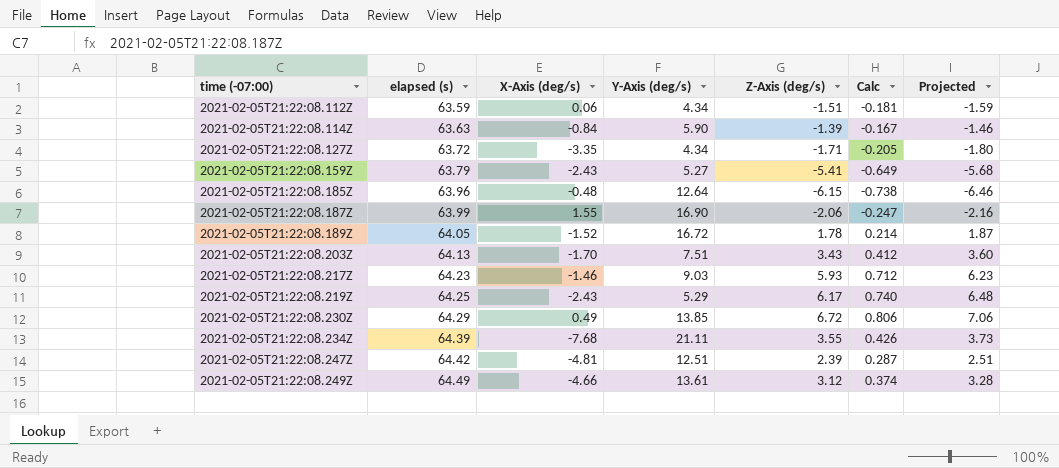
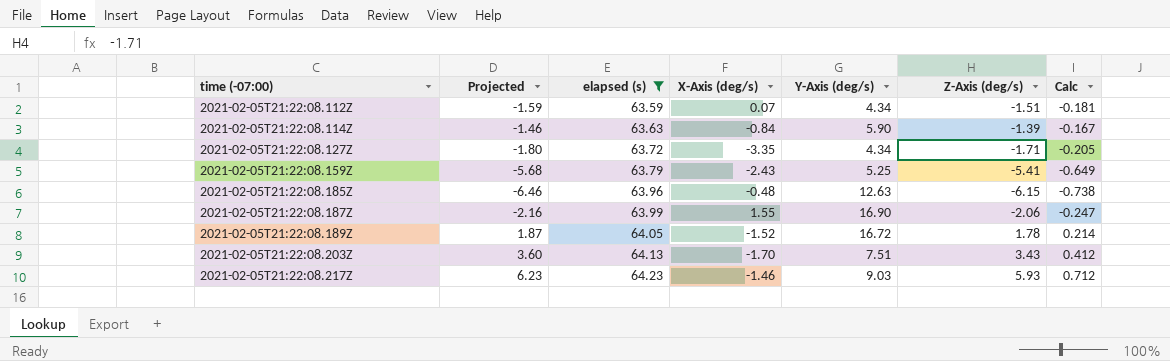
filter: none -> elapsed (s) <= 64.23
column Projected | position: 7 -> 2
2021-02-05T21:22:08.112Z | X-Axis (deg/s): 0.06 -> 0.07
2021-02-05T21:22:08.159Z | Y-Axis (deg/s): 5.27 -> 5.25
2021-02-05T21:22:08.185Z | Y-Axis (deg/s): 12.64 -> 12.63

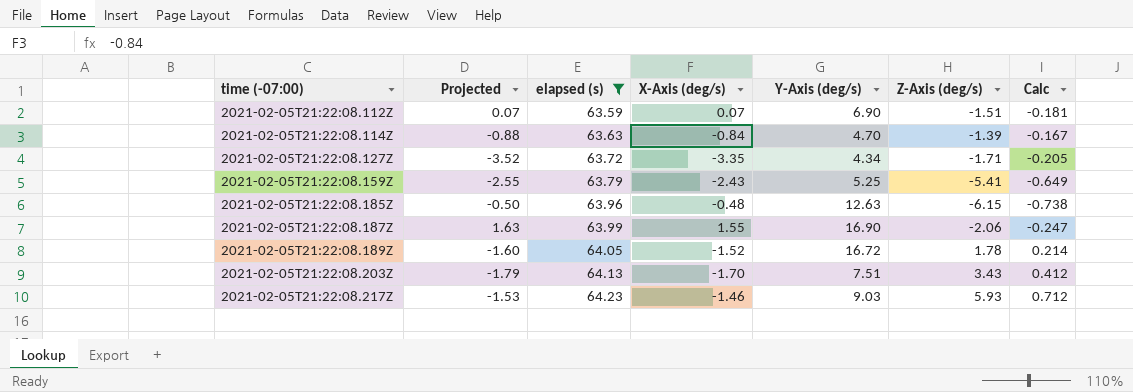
column Projected | formula: [Z-Axis (deg/s)] * 1.05 -> [X-Axis (deg/s)] * 1.05
2021-02-05T21:22:08.112Z | Y-Axis (deg/s): 4.34 -> 6.90
2021-02-05T21:22:08.114Z | Y-Axis (deg/s): 5.90 -> 4.70

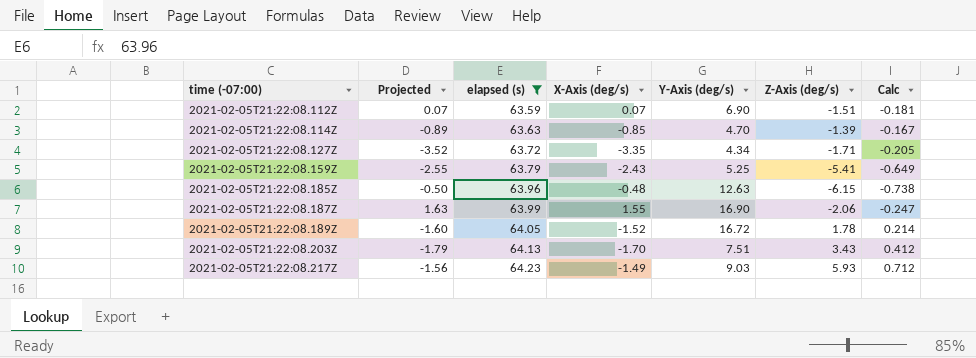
2021-02-05T21:22:08.114Z | Projected: -0.88 -> -0.89
2021-02-05T21:22:08.114Z | X-Axis (deg/s): -0.84 -> -0.85
2021-02-05T21:22:08.217Z | Projected: -1.53 -> -1.56
2021-02-05T21:22:08.217Z | X-Axis (deg/s): -1.46 -> -1.49

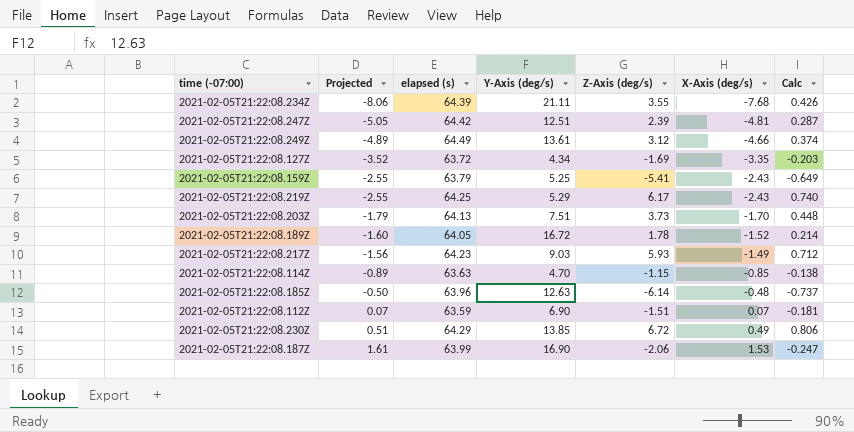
filter: elapsed (s) <= 64.23 -> none
row order: time (-07:00) ascending -> Projected ascending
column X-Axis (deg/s) | position: 4 -> 6
2021-02-05T21:22:08.127Z | Z-Axis (deg/s): -1.71 -> -1.69
2021-02-05T21:22:08.127Z | Calc: -0.205 -> -0.203
2021-02-05T21:22:08.203Z | Z-Axis (deg/s): 3.43 -> 3.73
2021-02-05T21:22:08.203Z | Calc: 0.412 -> 0.448
2021-02-05T21:22:08.114Z | Z-Axis (deg/s): -1.39 -> -1.15
2021-02-05T21:22:08.114Z | Calc: -0.167 -> -0.138
2021-02-05T21:22:08.185Z | Z-Axis (deg/s): -6.15 -> -6.14
2021-02-05T21:22:08.185Z | Calc: -0.738 -> -0.737
2021-02-05T21:22:08.187Z | Projected: 1.63 -> 1.61
2021-02-05T21:22:08.187Z | X-Axis (deg/s): 1.55 -> 1.53

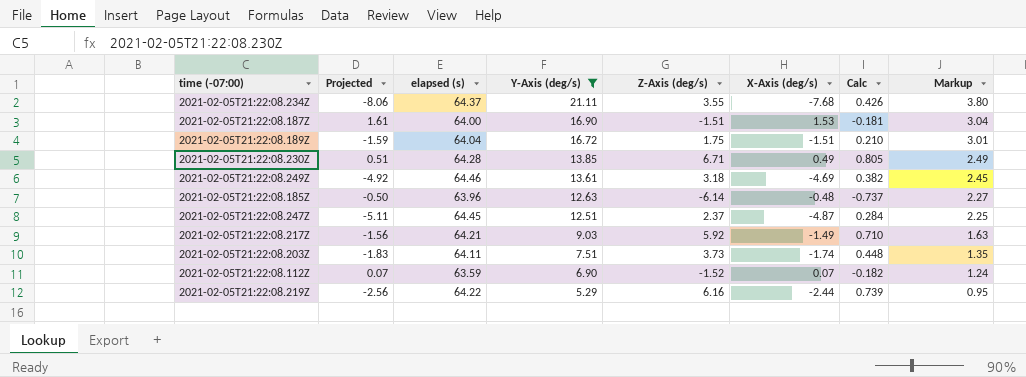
filter: none -> Y-Axis (deg/s) >= 5.29
row order: Projected ascending -> Y-Axis (deg/s) descending
column Markup | formula: none -> [Y-Axis (deg/s)] * 0.18
2021-02-05T21:22:08.234Z | elapsed (s): 64.39 -> 64.37
2021-02-05T21:22:08.187Z | elapsed (s): 63.99 -> 64.00
2021-02-05T21:22:08.187Z | Z-Axis (deg/s): -2.06 -> -1.51
2021-02-05T21:22:08.187Z | Calc: -0.247 -> -0.181
2021-02-05T21:22:08.189Z | Projected: -1.60 -> -1.59
2021-02-05T21:22:08.189Z | elapsed (s): 64.05 -> 64.04
2021-02-05T21:22:08.189Z | Z-Axis (deg/s): 1.78 -> 1.75
2021-02-05T21:22:08.189Z | X-Axis (deg/s): -1.52 -> -1.51
2021-02-05T21:22:08.189Z | Calc: 0.214 -> 0.210
2021-02-05T21:22:08.230Z | elapsed (s): 64.29 -> 64.28
2021-02-05T21:22:08.230Z | Z-Axis (deg/s): 6.72 -> 6.71
2021-02-05T21:22:08.230Z | Calc: 0.806 -> 0.805
2021-02-05T21:22:08.249Z | Projected: -4.89 -> -4.92
2021-02-05T21:22:08.249Z | elapsed (s): 64.49 -> 64.46
2021-02-05T21:22:08.249Z | Z-Axis (deg/s): 3.12 -> 3.18
2021-02-05T21:22:08.249Z | X-Axis (deg/s): -4.66 -> -4.69
2021-02-05T21:22:08.249Z | Calc: 0.374 -> 0.382
2021-02-05T21:22:08.247Z | Projected: -5.05 -> -5.11
2021-02-05T21:22:08.247Z | elapsed (s): 64.42 -> 64.45
2021-02-05T21:22:08.247Z | Z-Axis (deg/s): 2.39 -> 2.37
2021-02-05T21:22:08.247Z | X-Axis (deg/s): -4.81 -> -4.87
2021-02-05T21:22:08.247Z | Calc: 0.287 -> 0.284
2021-02-05T21:22:08.217Z | elapsed (s): 64.23 -> 64.21
2021-02-05T21:22:08.217Z | Z-Axis (deg/s): 5.93 -> 5.92
2021-02-05T21:22:08.217Z | Calc: 0.712 -> 0.710
2021-02-05T21:22:08.203Z | Projected: -1.79 -> -1.83
2021-02-05T21:22:08.203Z | elapsed (s): 64.13 -> 64.11
2021-02-05T21:22:08.203Z | X-Axis (deg/s): -1.70 -> -1.74
2021-02-05T21:22:08.112Z | Z-Axis (deg/s): -1.51 -> -1.52
2021-02-05T21:22:08.112Z | Calc: -0.181 -> -0.182
2021-02-05T21:22:08.219Z | Projected: -2.55 -> -2.56
2021-02-05T21:22:08.219Z | elapsed (s): 64.25 -> 64.22
2021-02-05T21:22:08.219Z | Z-Axis (deg/s): 6.17 -> 6.16
2021-02-05T21:22:08.219Z | X-Axis (deg/s): -2.43 -> -2.44
2021-02-05T21:22:08.219Z | Calc: 0.740 -> 0.739

